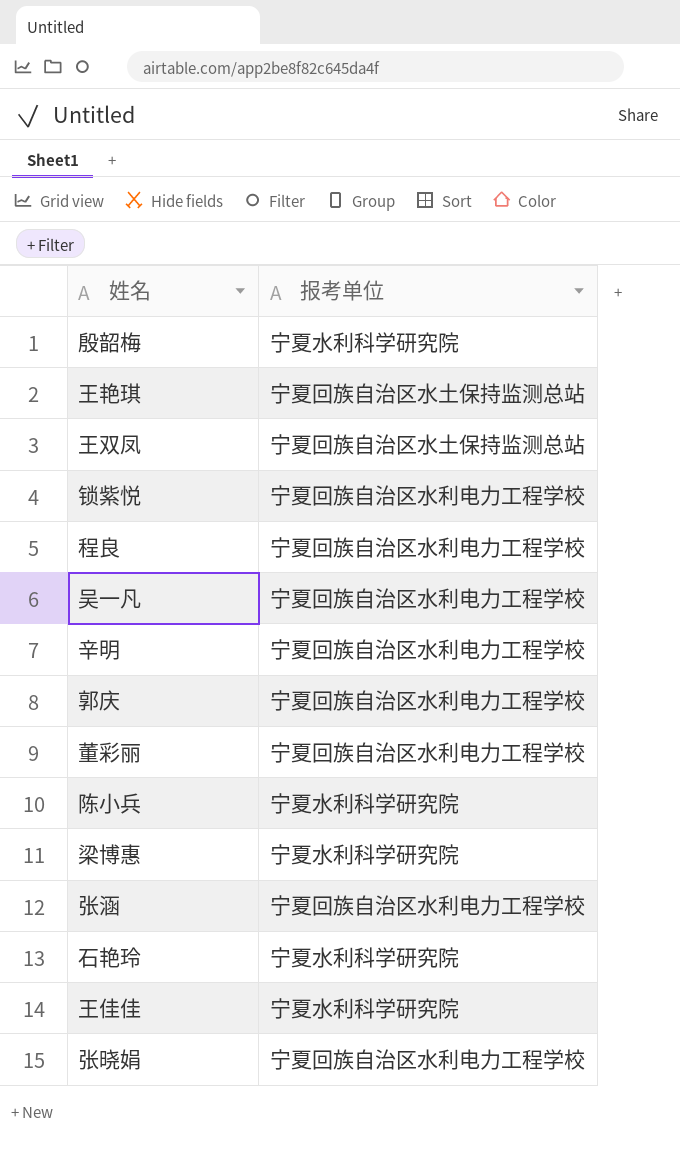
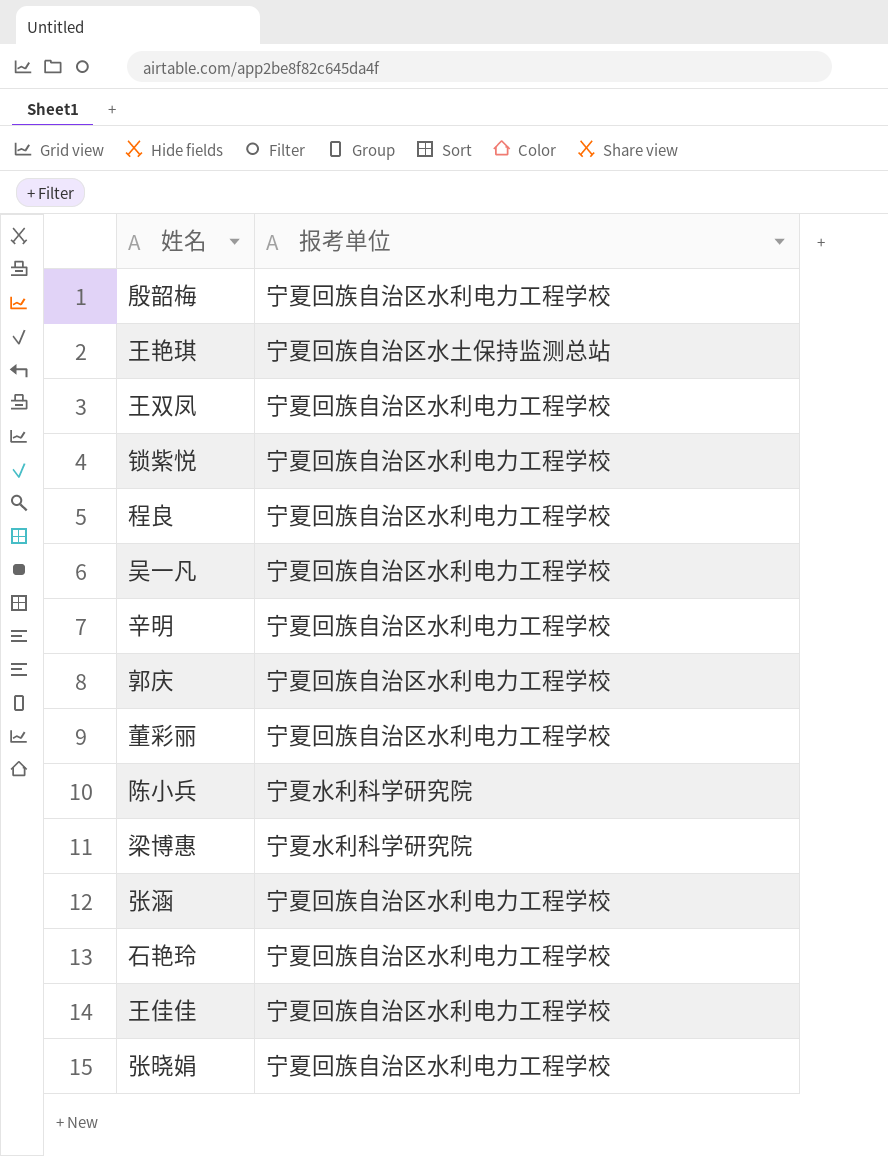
殷韶梅 | 报考单位: 宁夏水利科学研究院 -> 宁夏回族自治区水利电力工程学校
王双凤 | 报考单位: 宁夏回族自治区水土保持监测总站 -> 宁夏回族自治区水利电力工程学校
石艳玲 | 报考单位: 宁夏水利科学研究院 -> 宁夏回族自治区水利电力工程学校
王佳佳 | 报考单位: 宁夏水利科学研究院 -> 宁夏回族自治区水利电力工程学校

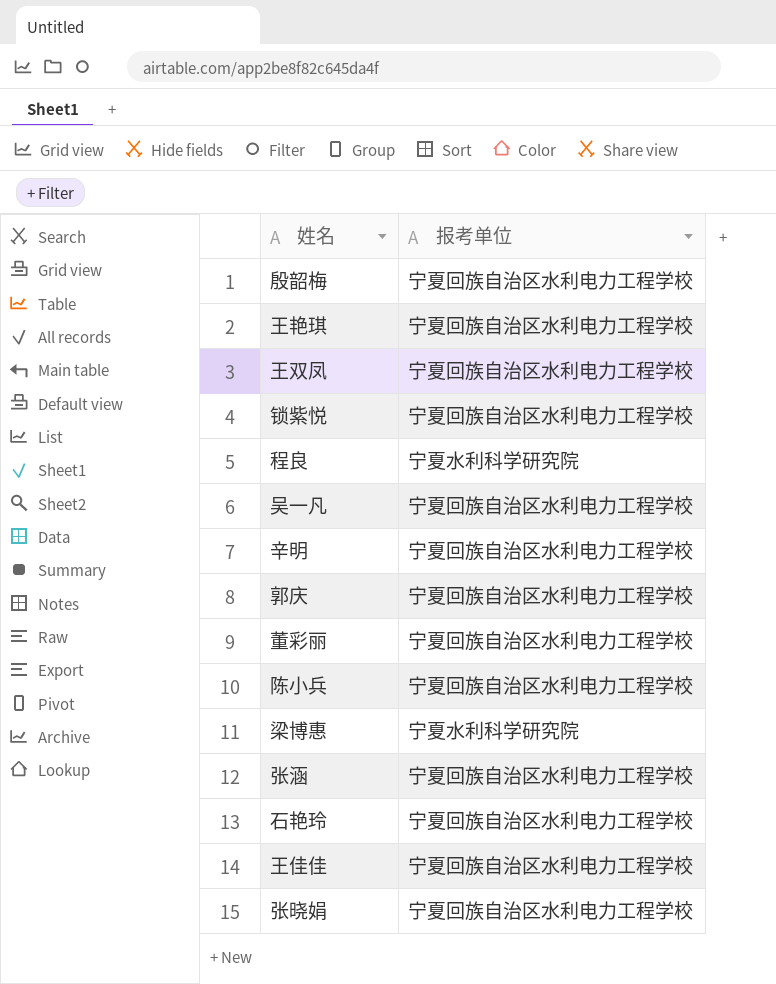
王艳琪 | 报考单位: 宁夏回族自治区水土保持监测总站 -> 宁夏回族自治区水利电力工程学校
程良 | 报考单位: 宁夏回族自治区水利电力工程学校 -> 宁夏水利科学研究院
陈小兵 | 报考单位: 宁夏水利科学研究院 -> 宁夏回族自治区水利电力工程学校

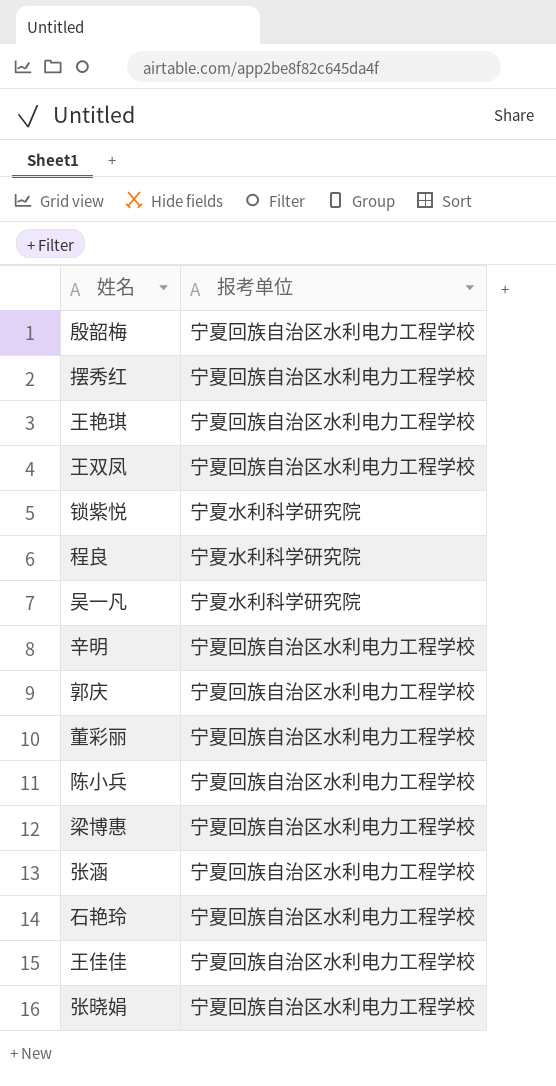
row 摆秀红: none -> 宁夏回族自治区水利电力工程学校
锁紫悦 | 报考单位: 宁夏回族自治区水利电力工程学校 -> 宁夏水利科学研究院
吴一凡 | 报考单位: 宁夏回族自治区水利电力工程学校 -> 宁夏水利科学研究院
梁博惠 | 报考单位: 宁夏水利科学研究院 -> 宁夏回族自治区水利电力工程学校

